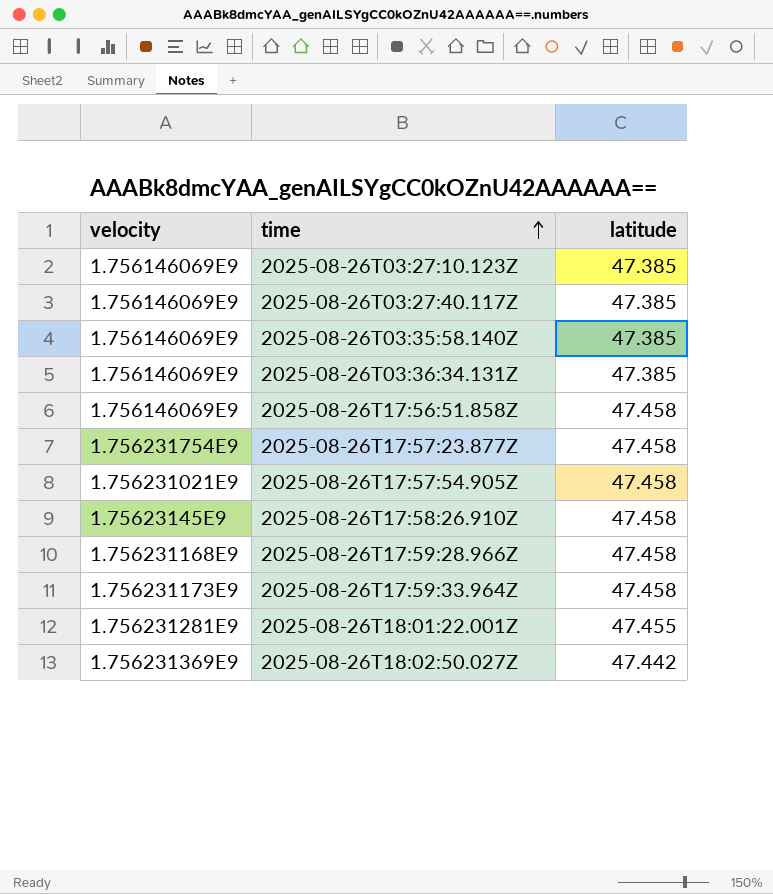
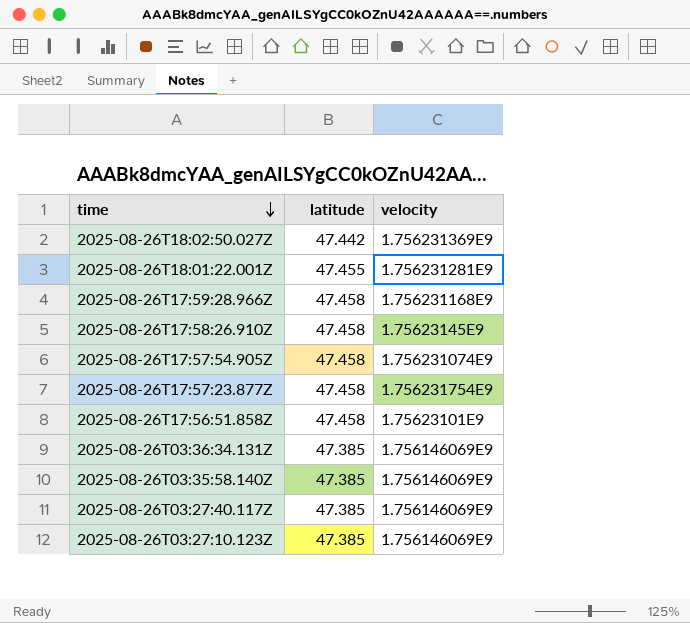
row order: time ascending -> time descending
column velocity | position: 1 -> 3
row 2025-08-26T17:59:33.964Z: 1.756231173E9 | 47.458 -> none
2025-08-26T17:57:54.905Z | velocity: 1.756231021E9 -> 1.756231074E9
2025-08-26T17:56:51.858Z | velocity: 1.756146069E9 -> 1.75623101E9

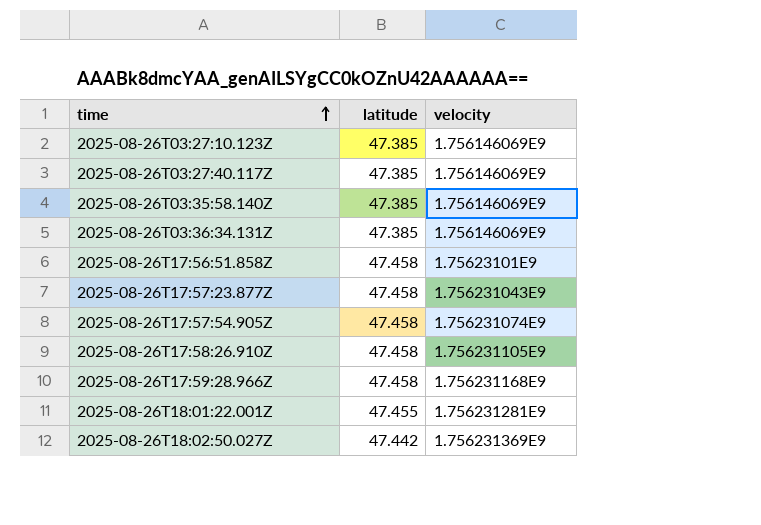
row order: time descending -> time ascending
2025-08-26T17:57:23.877Z | velocity: 1.756231754E9 -> 1.756231043E9
2025-08-26T17:58:26.910Z | velocity: 1.75623145E9 -> 1.756231105E9

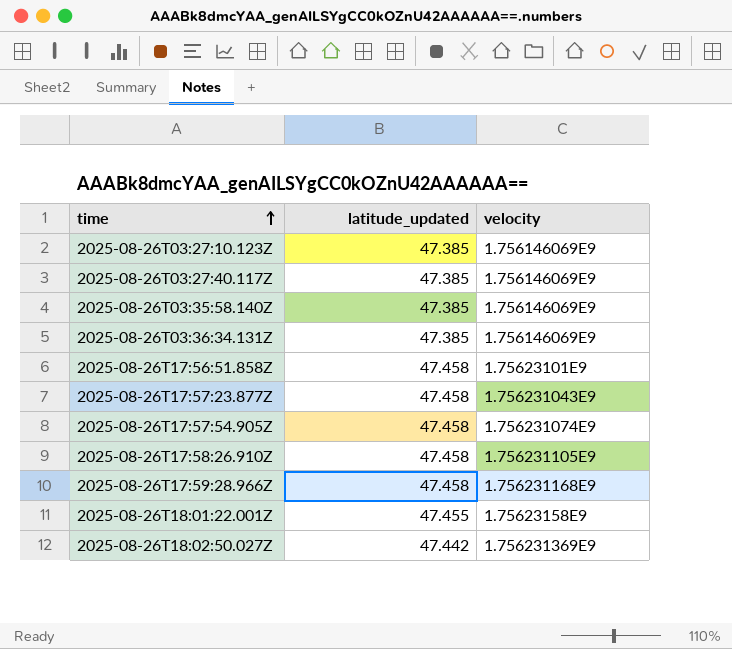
column name: latitude -> latitude_updated
2025-08-26T18:01:22.001Z | velocity: 1.756231281E9 -> 1.75623158E9

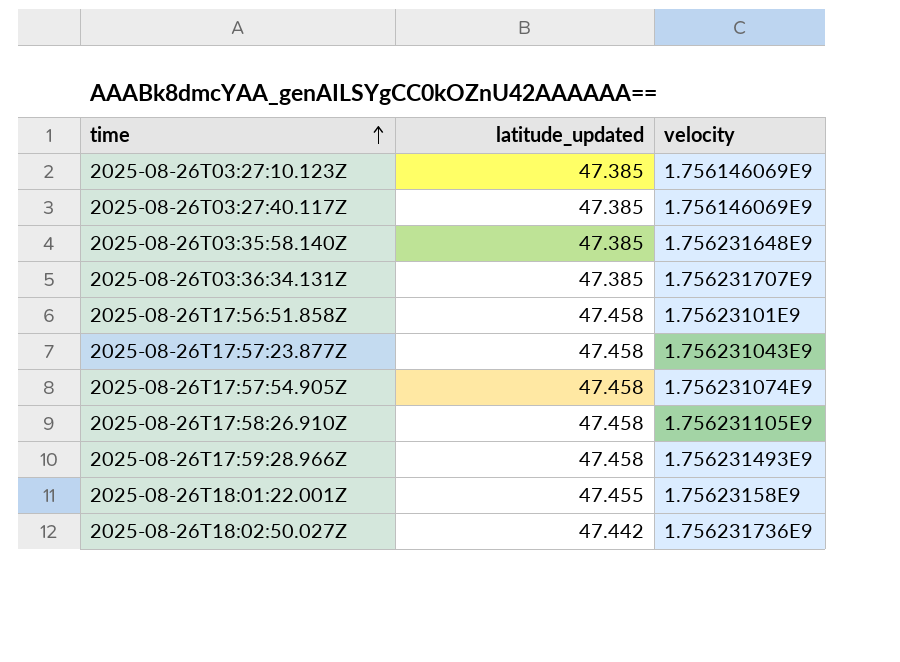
2025-08-26T03:35:58.140Z | velocity: 1.756146069E9 -> 1.756231648E9
2025-08-26T03:36:34.131Z | velocity: 1.756146069E9 -> 1.756231707E9
2025-08-26T17:59:28.966Z | velocity: 1.756231168E9 -> 1.756231493E9
2025-08-26T18:02:50.027Z | velocity: 1.756231369E9 -> 1.756231736E9

